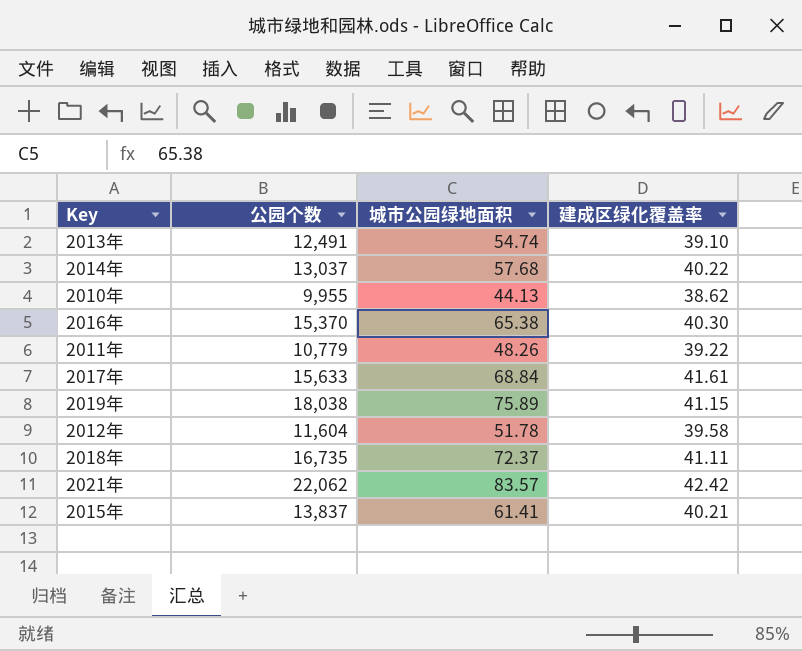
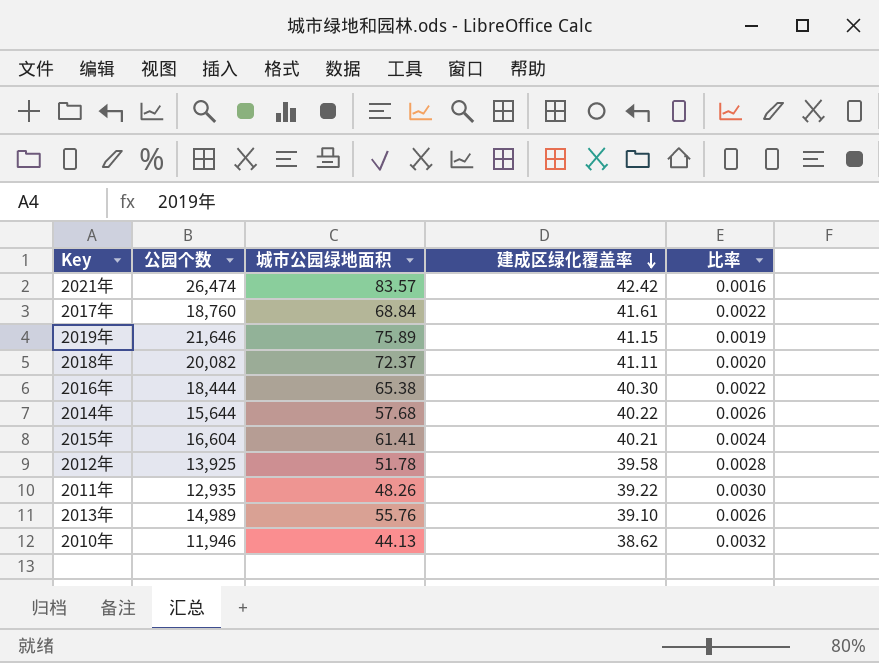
row order: none -> 建成区绿化覆盖率 descending
column 比率 | formula: none -> [建成区绿化覆盖率] / [公园个数]
2021年 | 公园个数: 22,062 -> 26,474
2017年 | 公园个数: 15,633 -> 18,760
2019年 | 公园个数: 18,038 -> 21,646
2018年 | 公园个数: 16,735 -> 20,082
2016年 | 公园个数: 15,370 -> 18,444
2014年 | 公园个数: 13,037 -> 15,644
2015年 | 公园个数: 13,837 -> 16,604
2012年 | 公园个数: 11,604 -> 13,925
2011年 | 公园个数: 10,779 -> 12,935
2013年 | 公园个数: 12,491 -> 14,989
2013年 | 城市公园绿地面积: 54.74 -> 55.76
2010年 | 公园个数: 9,955 -> 11,946

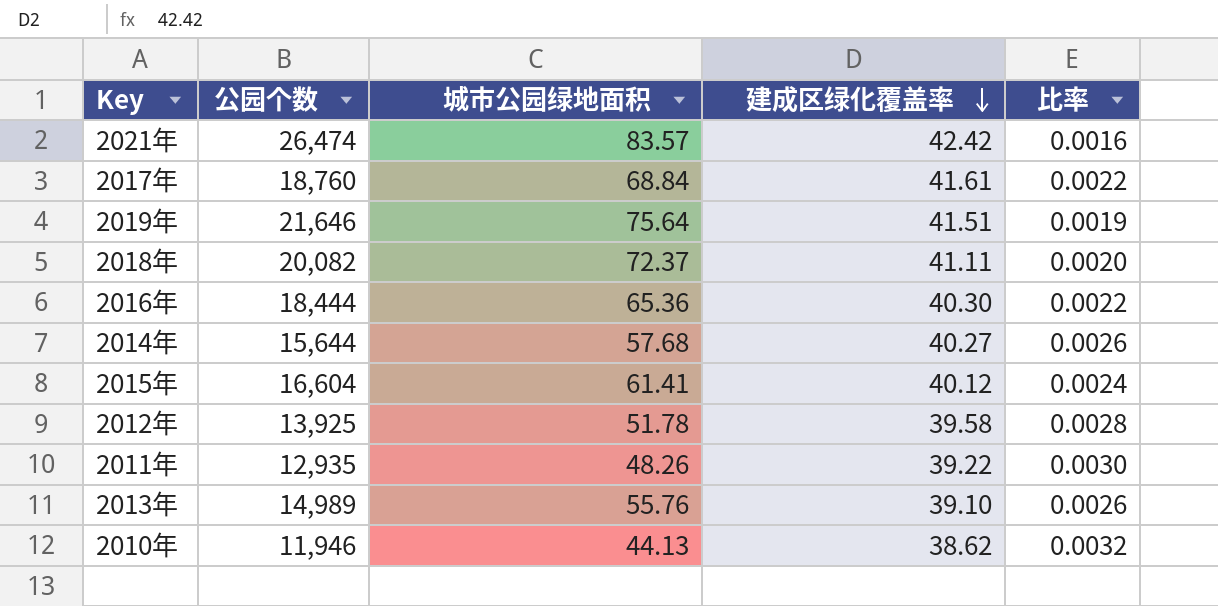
2019年 | 城市公园绿地面积: 75.89 -> 75.64
2019年 | 建成区绿化覆盖率: 41.15 -> 41.51
2016年 | 城市公园绿地面积: 65.38 -> 65.36
2014年 | 建成区绿化覆盖率: 40.22 -> 40.27
2015年 | 建成区绿化覆盖率: 40.21 -> 40.12

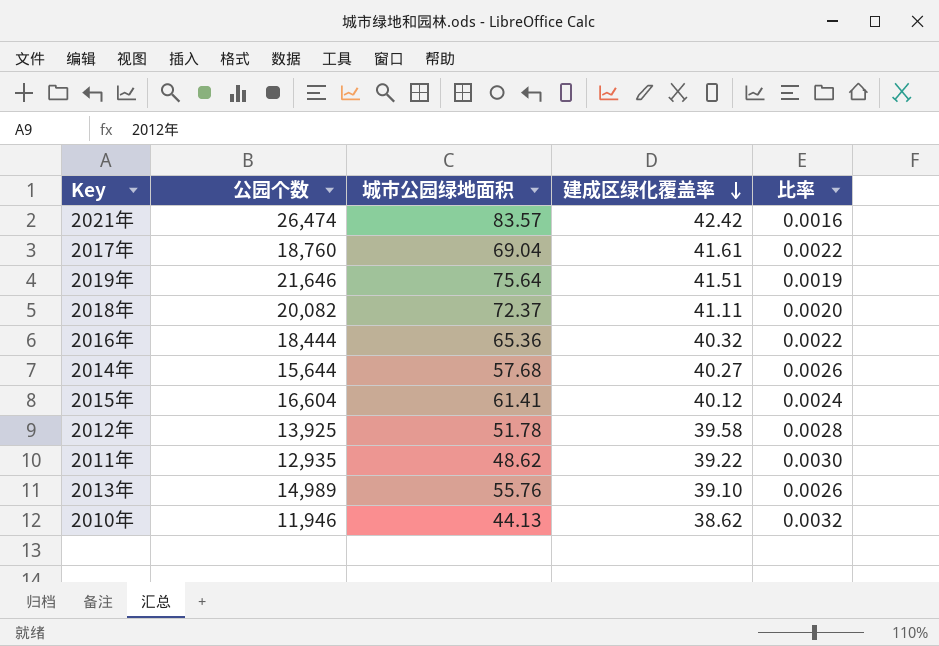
2017年 | 城市公园绿地面积: 68.84 -> 69.04
2016年 | 建成区绿化覆盖率: 40.30 -> 40.32
2011年 | 城市公园绿地面积: 48.26 -> 48.62

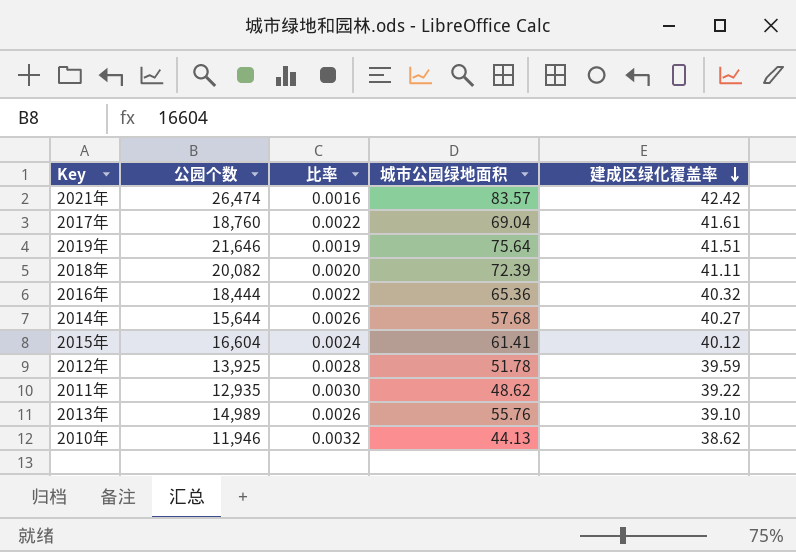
column 比率 | position: 5 -> 3
2018年 | 城市公园绿地面积: 72.37 -> 72.39
2012年 | 建成区绿化覆盖率: 39.58 -> 39.59

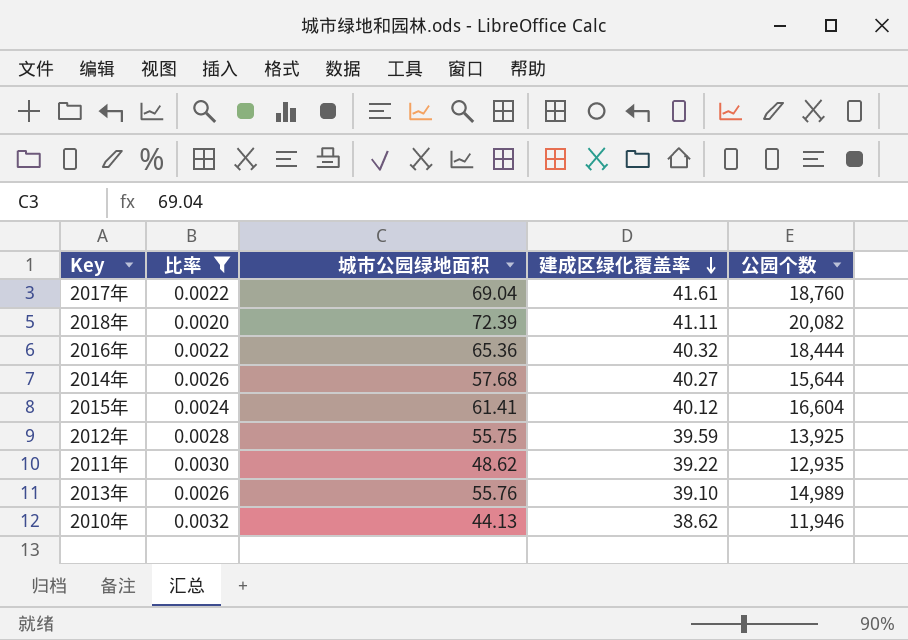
filter: none -> 比率 >= 0.0020
column 公园个数 | position: 2 -> 5
2012年 | 城市公园绿地面积: 51.78 -> 55.75

